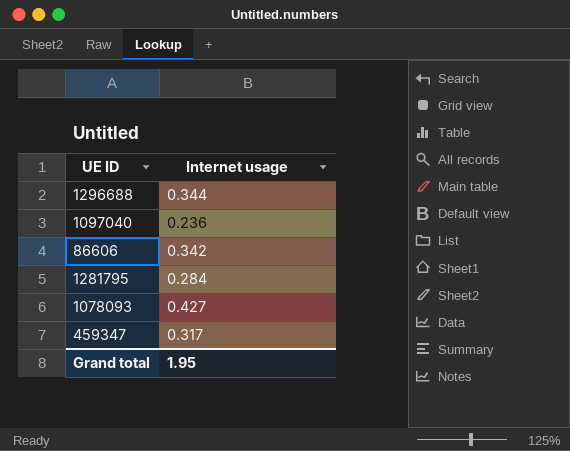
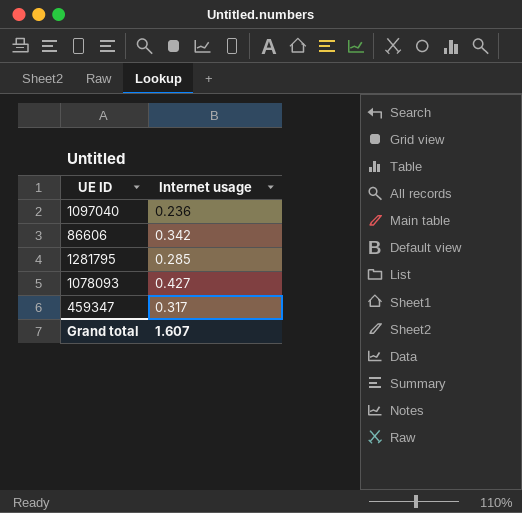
row 1296688: 0.344 -> none
1281795 | Internet usage: 0.284 -> 0.285
Grand total | Internet usage: 1.95 -> 1.607

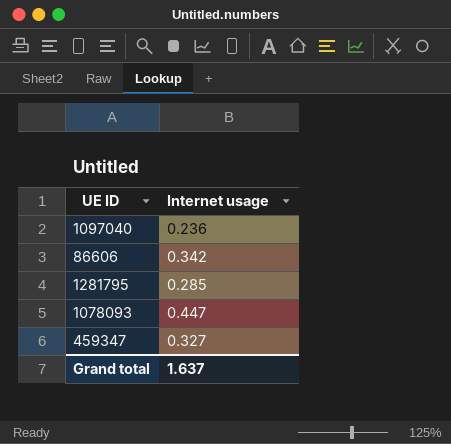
1078093 | Internet usage: 0.427 -> 0.447
459347 | Internet usage: 0.317 -> 0.327
Grand total | Internet usage: 1.607 -> 1.637

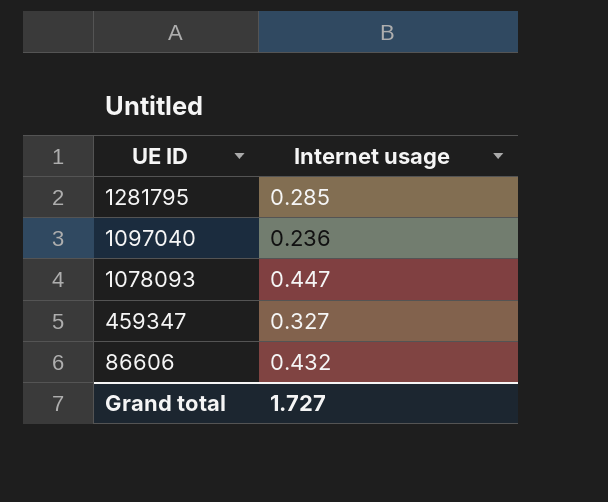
row order: none -> UE ID descending
86606 | Internet usage: 0.342 -> 0.432
Grand total | Internet usage: 1.637 -> 1.727

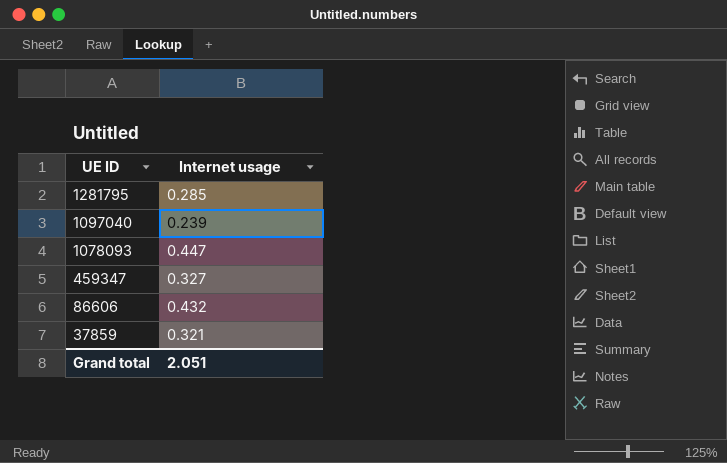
1097040 | Internet usage: 0.236 -> 0.239
row 37859: none -> 0.321
Grand total | Internet usage: 1.727 -> 2.051

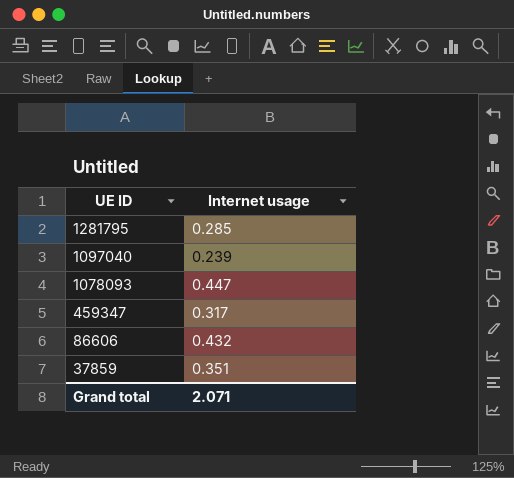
459347 | Internet usage: 0.327 -> 0.317
37859 | Internet usage: 0.321 -> 0.351
Grand total | Internet usage: 2.051 -> 2.071

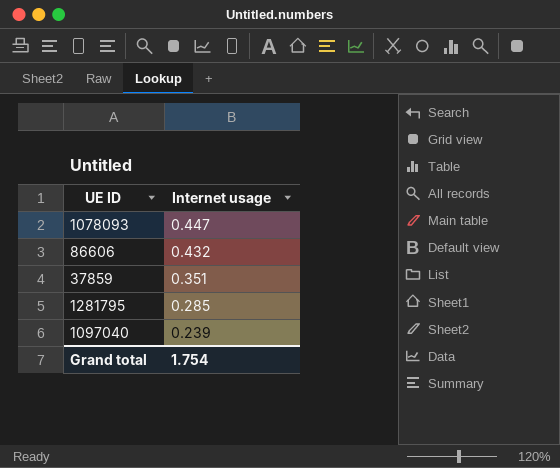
row order: UE ID descending -> Internet usage descending
row 459347: 0.317 -> none
Grand total | Internet usage: 2.071 -> 1.754

